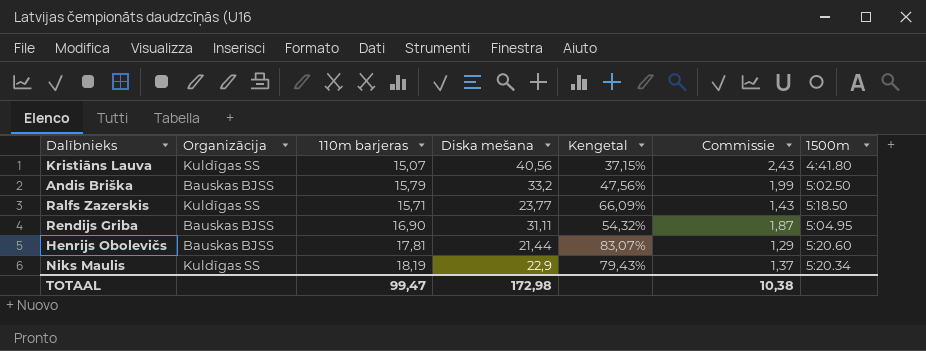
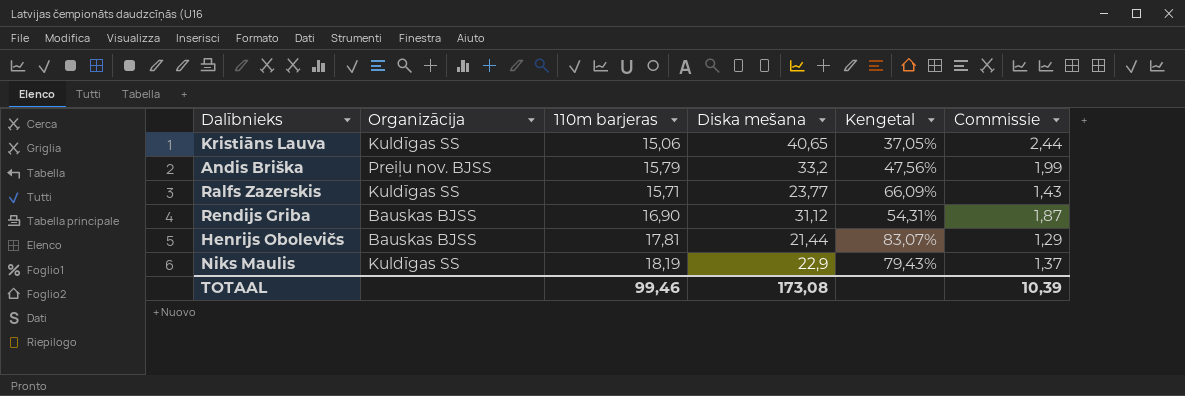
column 1500m | position: 7 -> none
Kristiāns Lauva | 110m barjeras: 15,07 -> 15,06
Kristiāns Lauva | Diska mešana: 40,56 -> 40,65
Kristiāns Lauva | Kengetal: 37,15% -> 37,05%
Kristiāns Lauva | Commissie: 2,43 -> 2,44
Andis Briška | Organizācija: Bauskas BJSS -> Preiļu nov. BJSS
Rendijs Griba | Diska mešana: 31,11 -> 31,12
Rendijs Griba | Kengetal: 54,32% -> 54,31%
TOTAAL | 110m barjeras: 99,47 -> 99,46
TOTAAL | Diska mešana: 172,98 -> 173,08
TOTAAL | Commissie: 10,38 -> 10,39

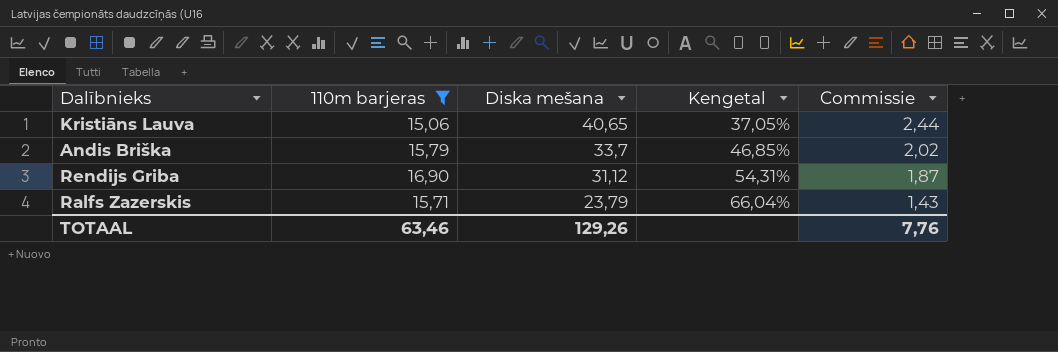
filter: none -> 110m barjeras <= 16,90
row order: none -> Diska mešana descending
column Organizācija | position: 2 -> none
Andis Briška | Diska mešana: 33,2 -> 33,7
Andis Briška | Kengetal: 47,56% -> 46,85%
Andis Briška | Commissie: 1,99 -> 2,02
Ralfs Zazerskis | Diska mešana: 23,77 -> 23,79
Ralfs Zazerskis | Kengetal: 66,09% -> 66,04%
TOTAAL | 110m barjeras: 99,46 -> 63,46
TOTAAL | Diska mešana: 173,08 -> 129,26
TOTAAL | Commissie: 10,39 -> 7,76

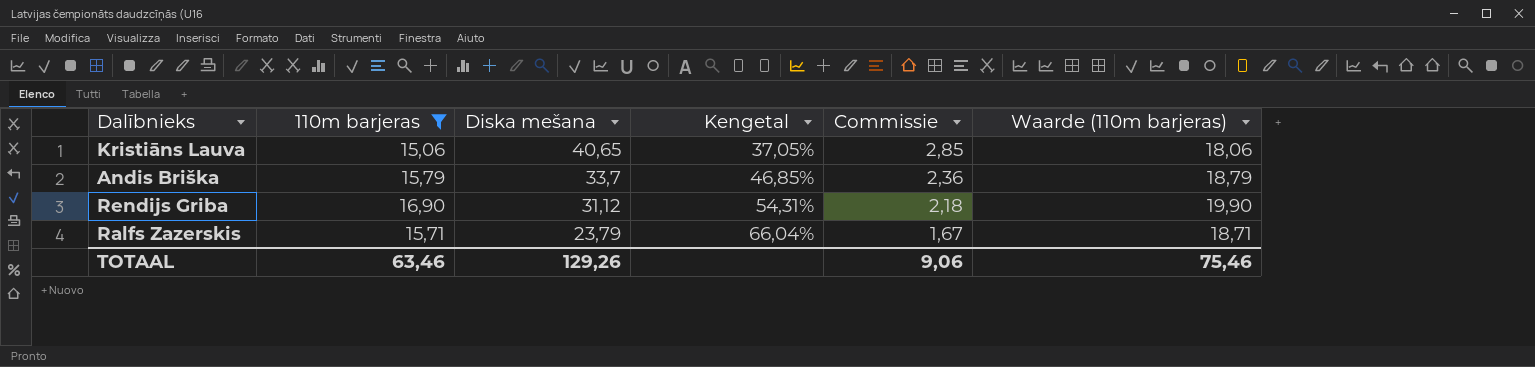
column Commissie | formula: [Diska mešana] * 0,06 -> [Diska mešana] * 0,07
column Waarde (110m barjeras) | formula: none -> [110m barjeras] + 3
TOTAAL | Commissie: 7,76 -> 9,06

